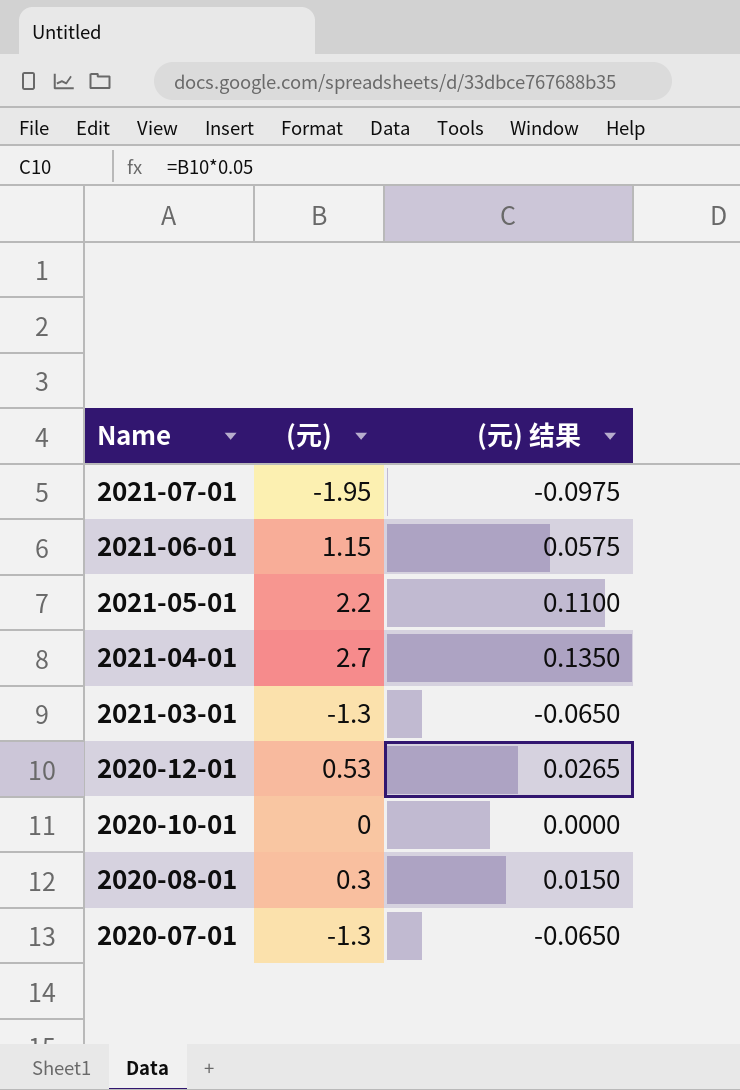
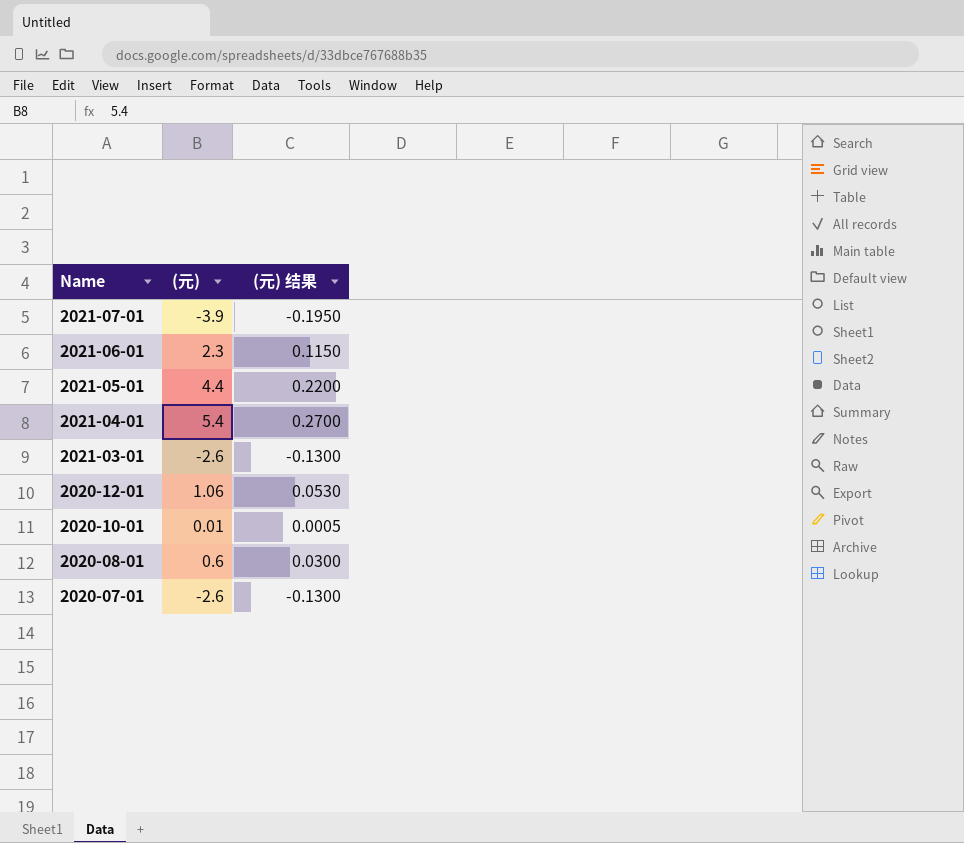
2021-07-01 | (元): -1.95 -> -3.9
2021-07-01 | (元) 结果: -0.0975 -> -0.1950
2021-06-01 | (元): 1.15 -> 2.3
2021-06-01 | (元) 结果: 0.0575 -> 0.1150
2021-05-01 | (元): 2.2 -> 4.4
2021-05-01 | (元) 结果: 0.1100 -> 0.2200
2021-04-01 | (元): 2.7 -> 5.4
2021-04-01 | (元) 结果: 0.1350 -> 0.2700
2021-03-01 | (元): -1.3 -> -2.6
2021-03-01 | (元) 结果: -0.0650 -> -0.1300
2020-12-01 | (元): 0.53 -> 1.06
2020-12-01 | (元) 结果: 0.0265 -> 0.0530
2020-10-01 | (元): 0 -> 0.01
2020-10-01 | (元) 结果: 0.0000 -> 0.0005
2020-08-01 | (元): 0.3 -> 0.6
2020-08-01 | (元) 结果: 0.0150 -> 0.0300
2020-07-01 | (元): -1.3 -> -2.6
2020-07-01 | (元) 结果: -0.0650 -> -0.1300

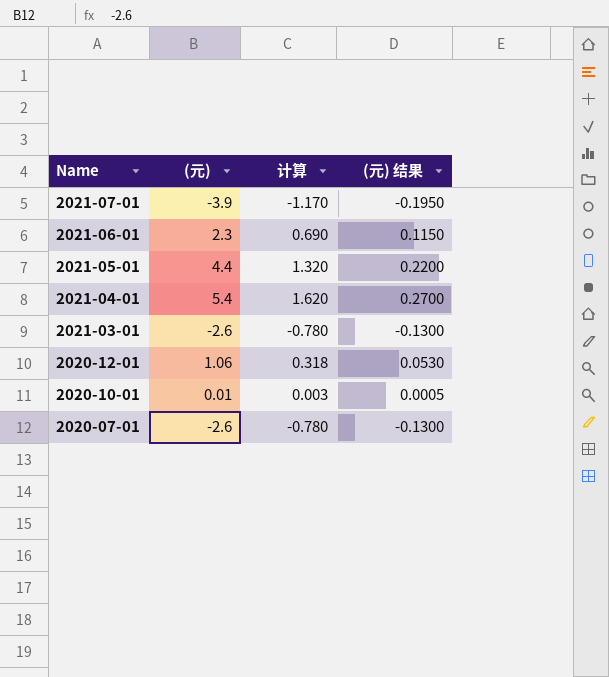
column 计算 | formula: none -> [(元)] * 0.3
row 2020-08-01: 0.6 | 0.0300 -> none

